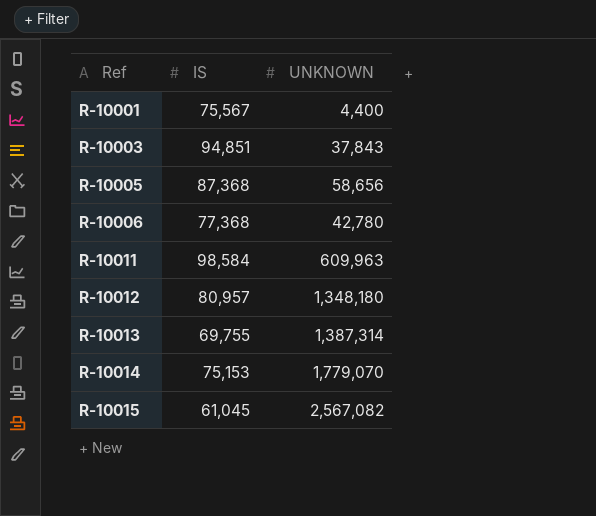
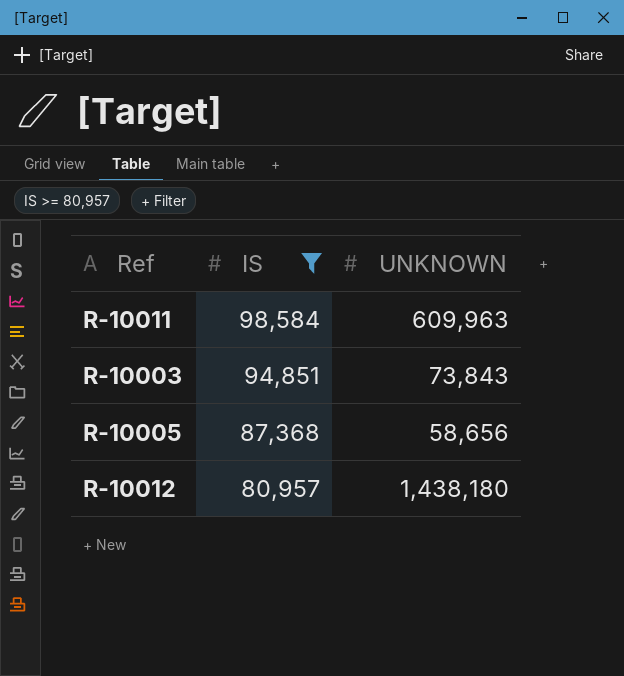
filter: none -> IS >= 80,957
row order: Ref ascending -> IS descending
R-10003 | UNKNOWN: 37,843 -> 73,843
R-10012 | UNKNOWN: 1,348,180 -> 1,438,180

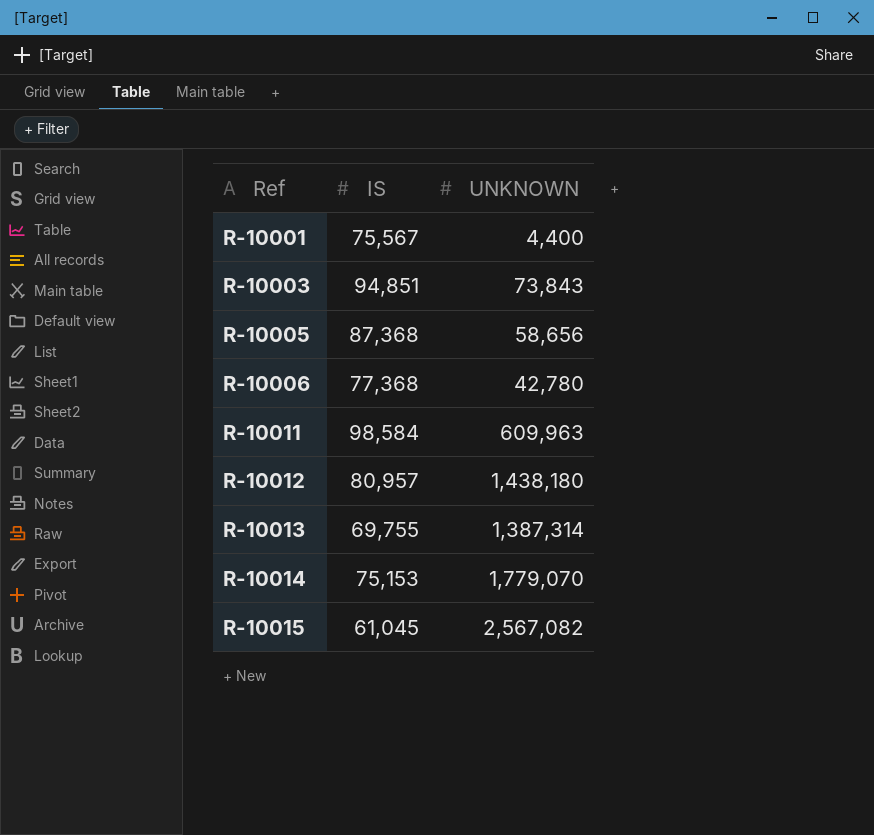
filter: IS >= 80,957 -> none
row order: IS descending -> Ref ascending

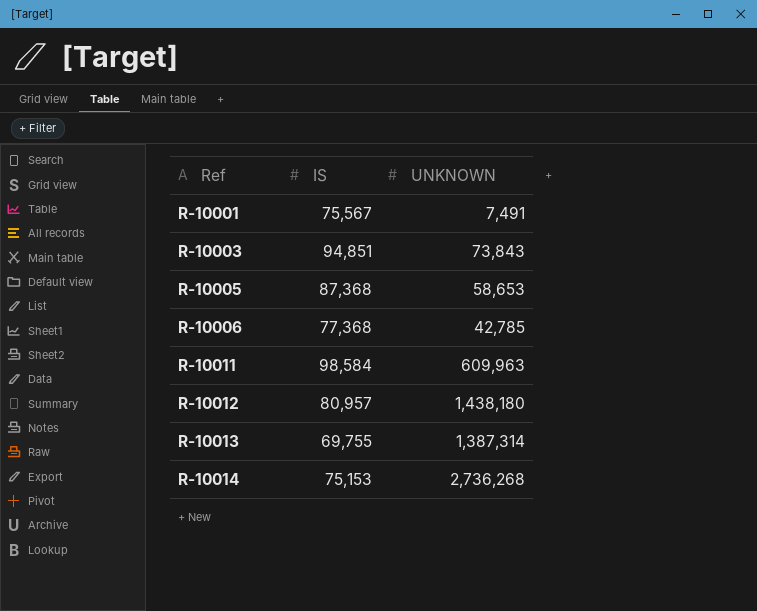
row R-10015: 61,045 | 2,567,082 -> none
R-10001 | UNKNOWN: 4,400 -> 7,491
R-10005 | UNKNOWN: 58,656 -> 58,653
R-10006 | UNKNOWN: 42,780 -> 42,785
R-10014 | UNKNOWN: 1,779,070 -> 2,736,268

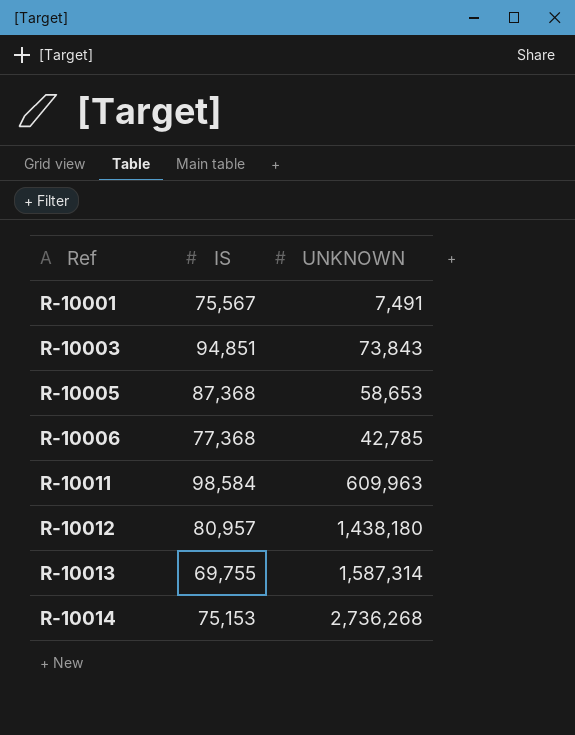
R-10013 | UNKNOWN: 1,387,314 -> 1,587,314

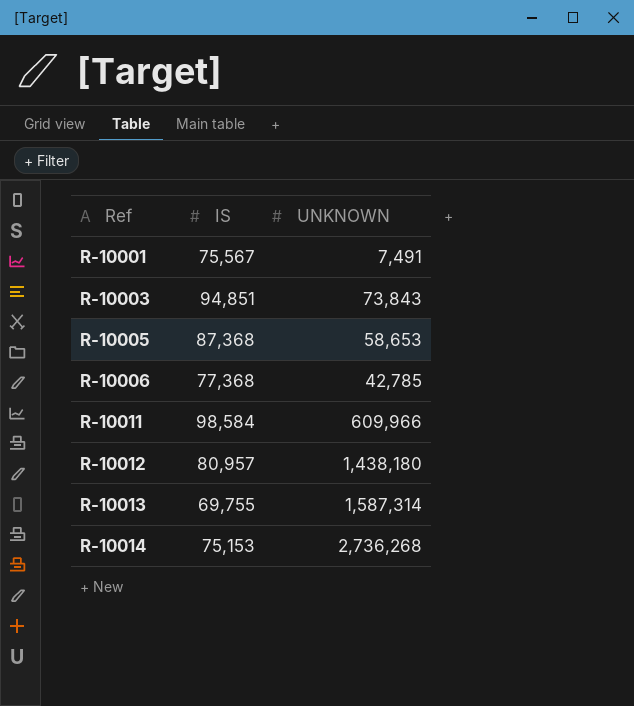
R-10011 | UNKNOWN: 609,963 -> 609,966

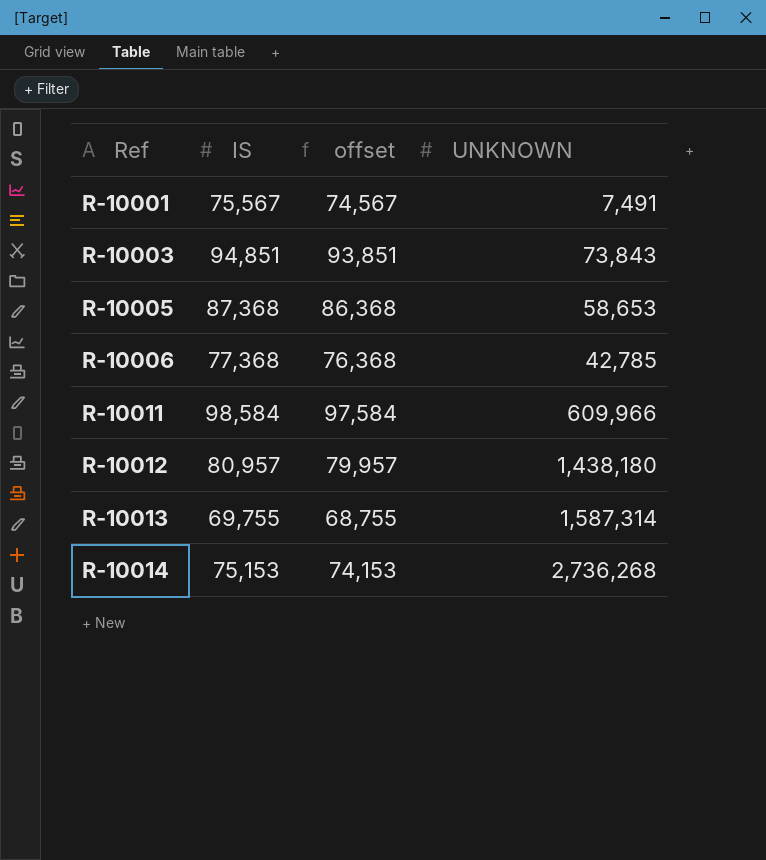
column offset | formula: none -> [IS] - 1000

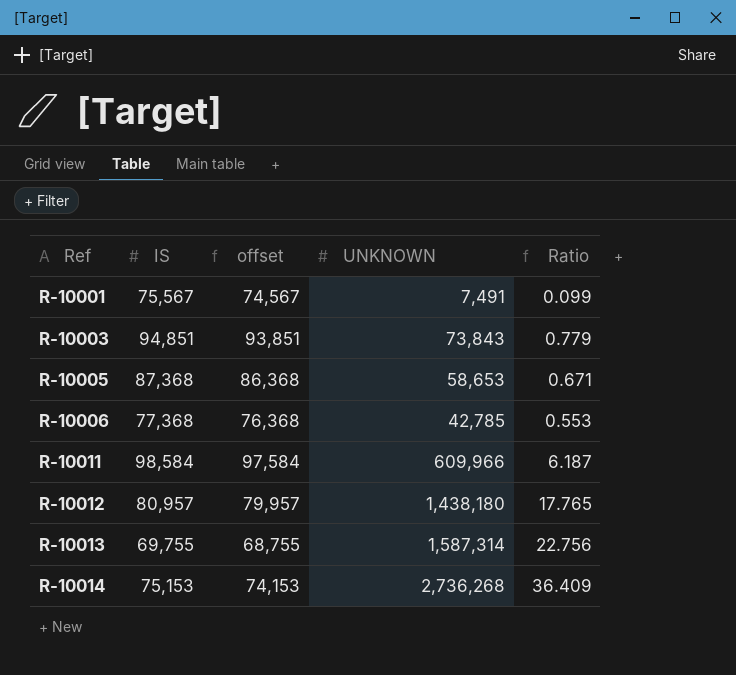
column Ratio | formula: none -> [UNKNOWN] / [IS]

